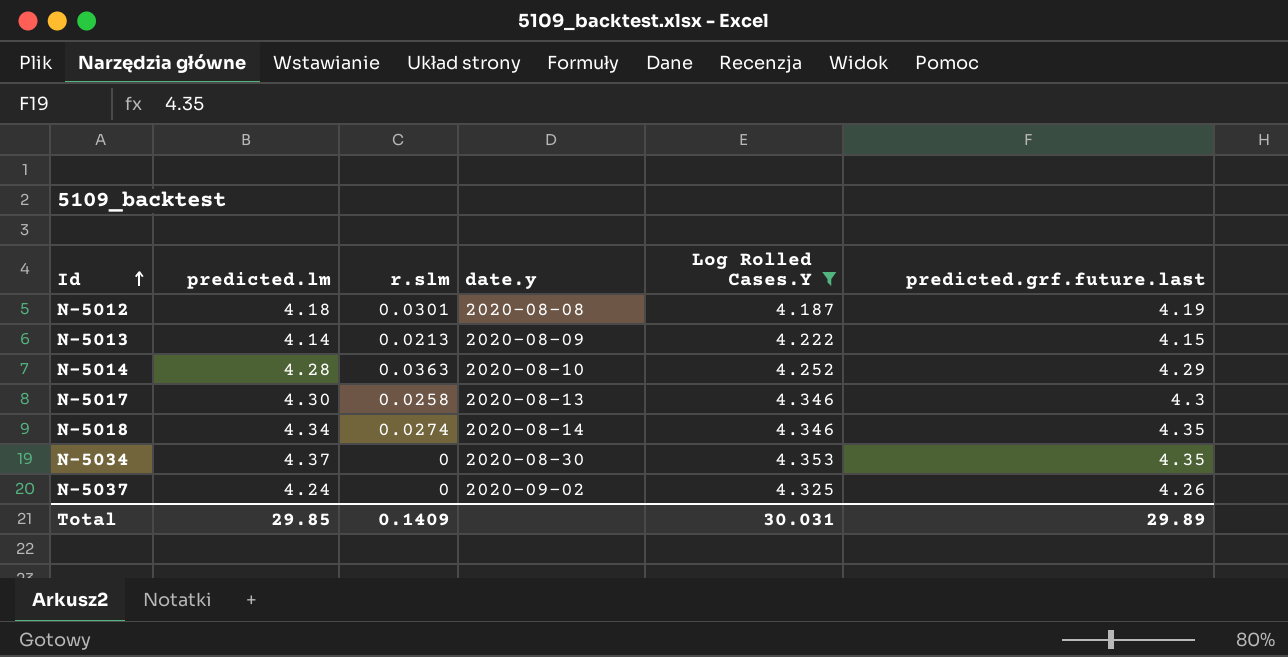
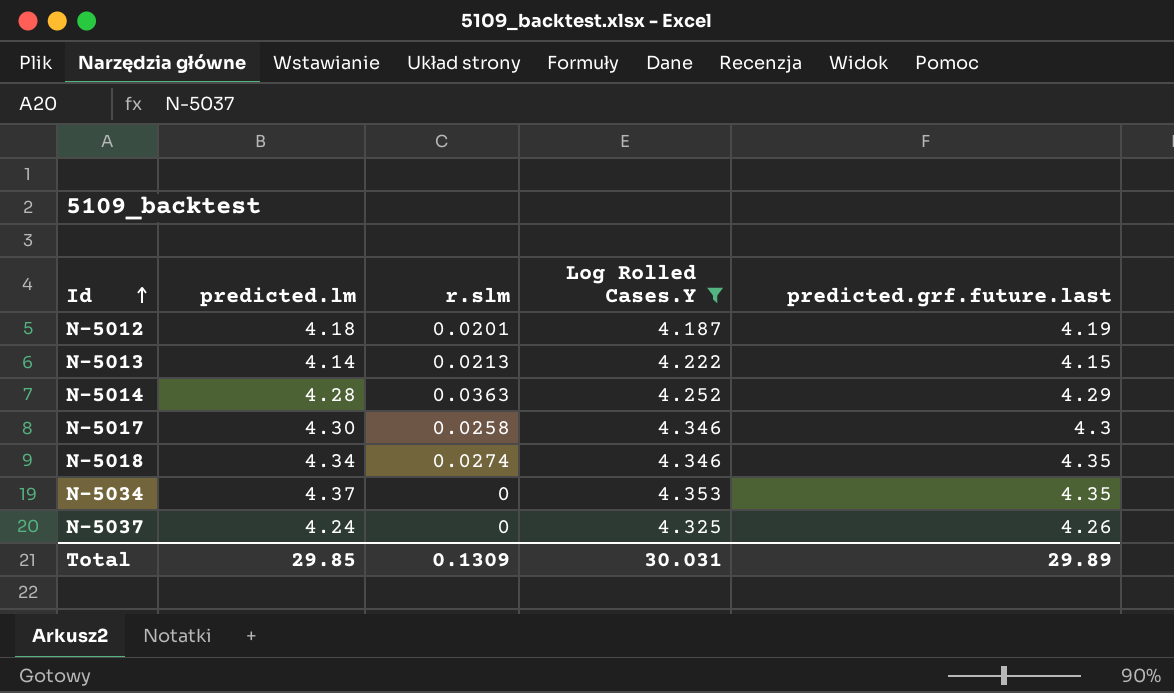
column date.y | position: 4 -> none
N-5012 | r.slm: 0.0301 -> 0.0201
Total | r.slm: 0.1409 -> 0.1309

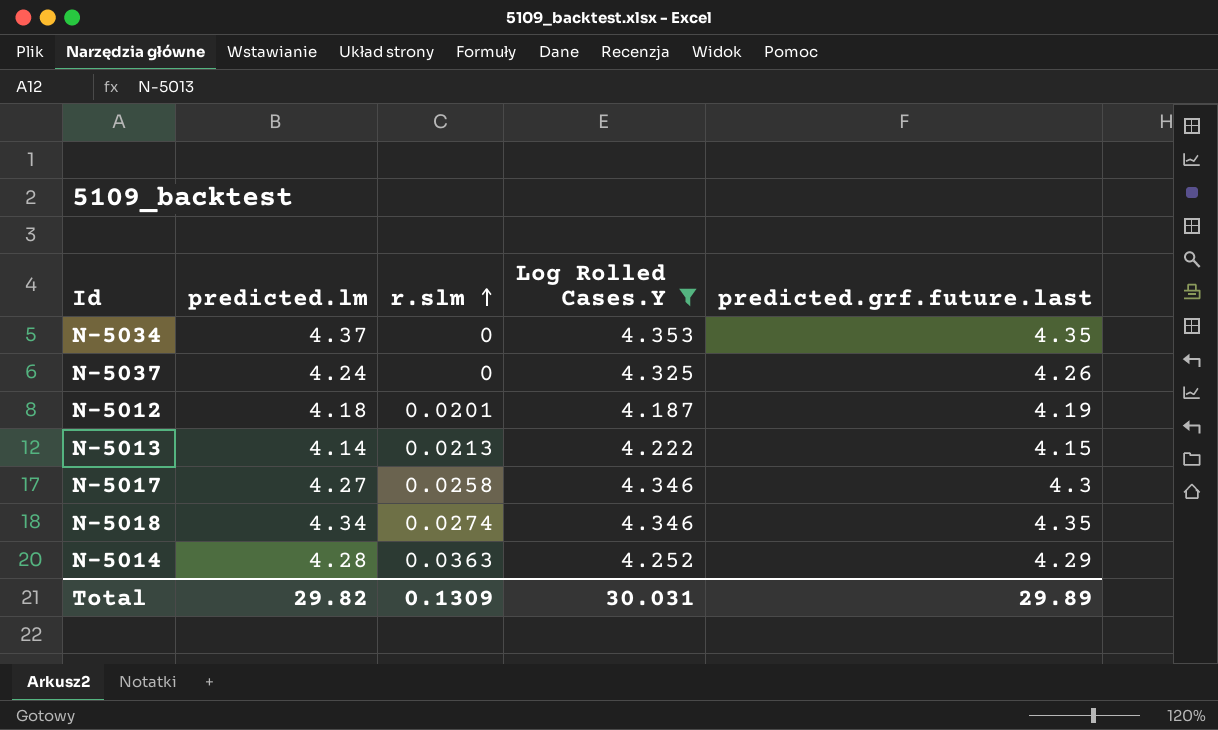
row order: Id ascending -> r.slm ascending
N-5017 | predicted.lm: 4.30 -> 4.27
Total | predicted.lm: 29.85 -> 29.82

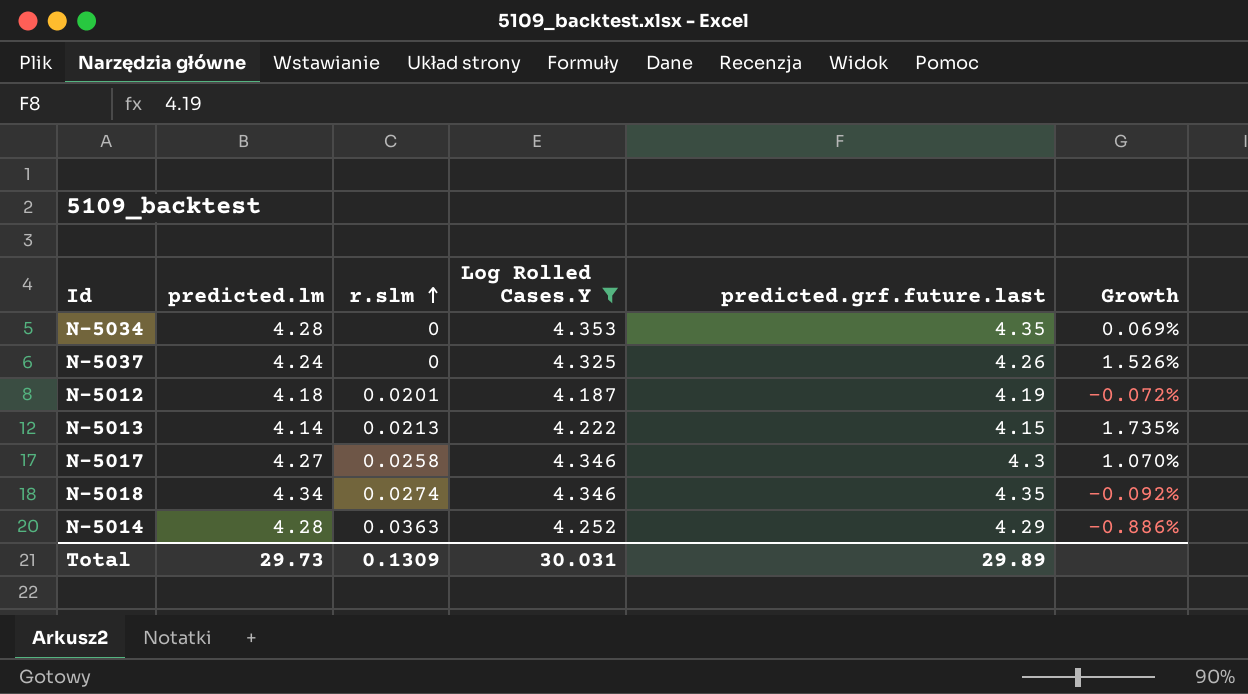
column Growth | formula: none -> ([Log Rolled Cases.Y] - [predicted.grf.future.last]) / [predicted.grf.future.last]
N-5034 | predicted.lm: 4.37 -> 4.28
Total | predicted.lm: 29.82 -> 29.73

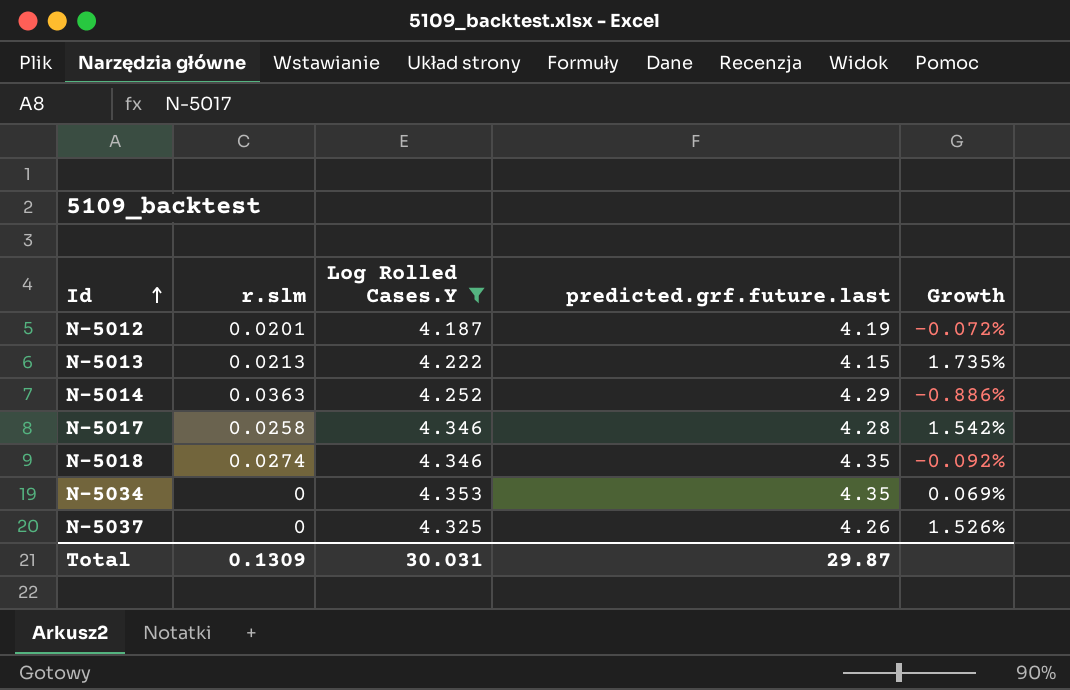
row order: r.slm ascending -> Id ascending
column predicted.lm | position: 2 -> none
N-5017 | predicted.grf.future.last: 4.3 -> 4.28
N-5017 | Growth: 1.070% -> 1.542%
Total | predicted.grf.future.last: 29.89 -> 29.87

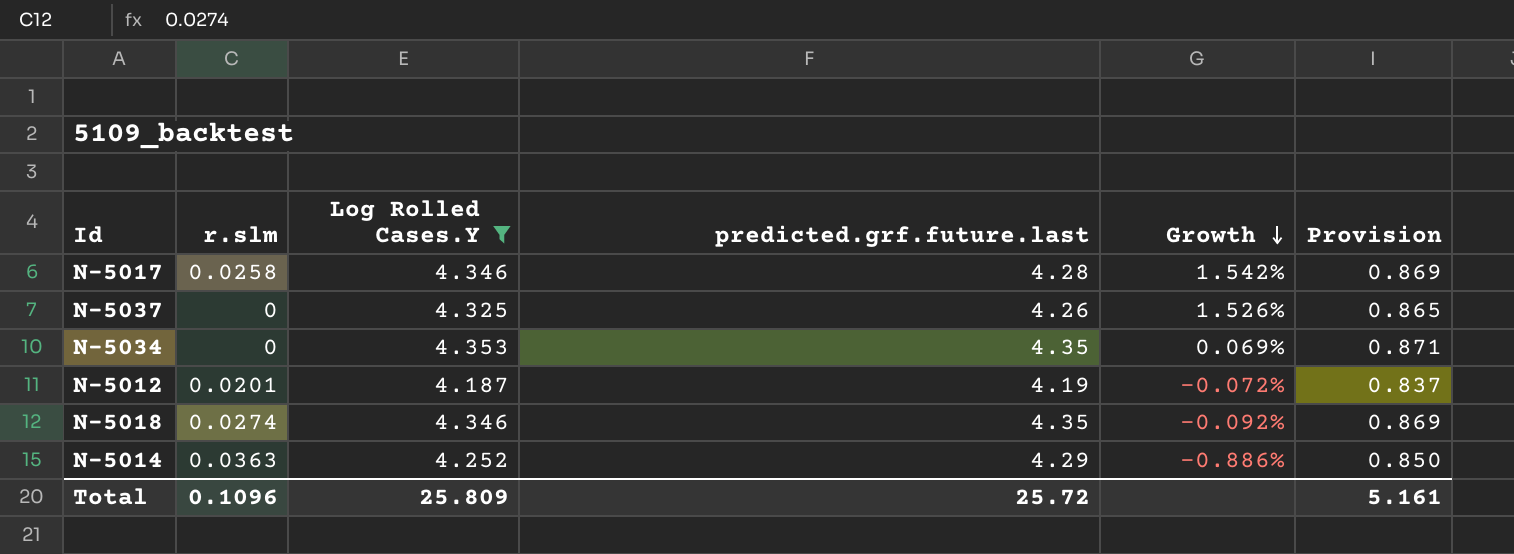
row order: Id ascending -> Growth descending
column Provision | formula: none -> [Log Rolled Cases.Y] * 0.2
row N-5013: 0.0213 | 4.222 | 4.15 | 1.735% -> none
Total | r.slm: 0.1309 -> 0.1096
Total | Log Rolled Cases.Y: 30.031 -> 25.809
Total | predicted.grf.future.last: 29.87 -> 25.72

